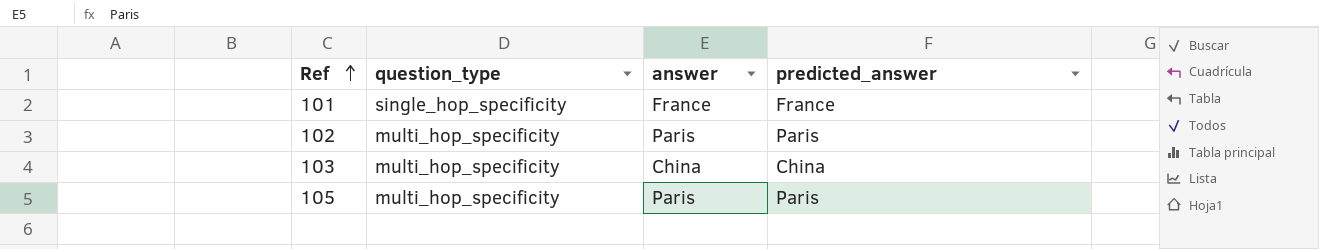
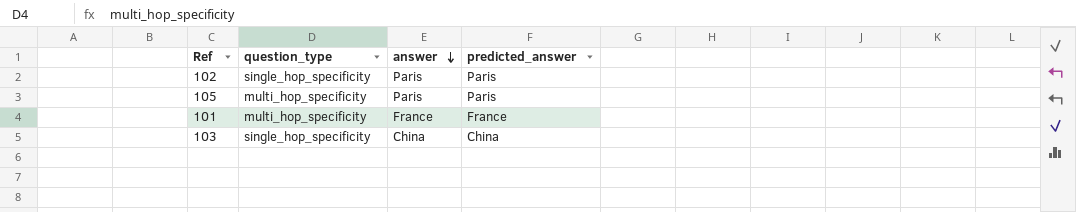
row order: Ref ascending -> answer descending
102 | question_type: multi_hop_specificity -> single_hop_specificity
101 | question_type: single_hop_specificity -> multi_hop_specificity
103 | question_type: multi_hop_specificity -> single_hop_specificity

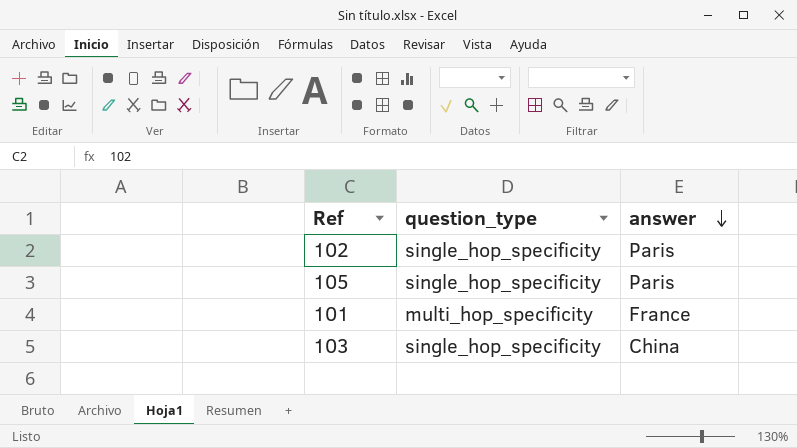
column predicted_answer | position: 4 -> none
105 | question_type: multi_hop_specificity -> single_hop_specificity

